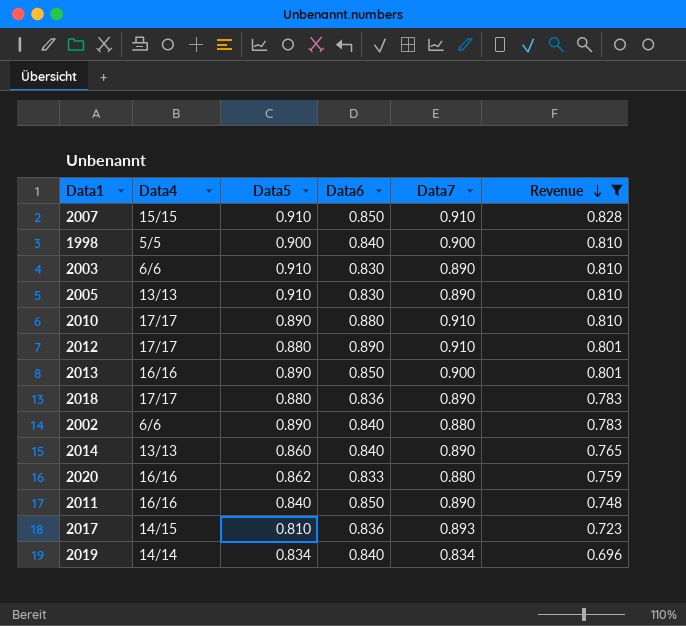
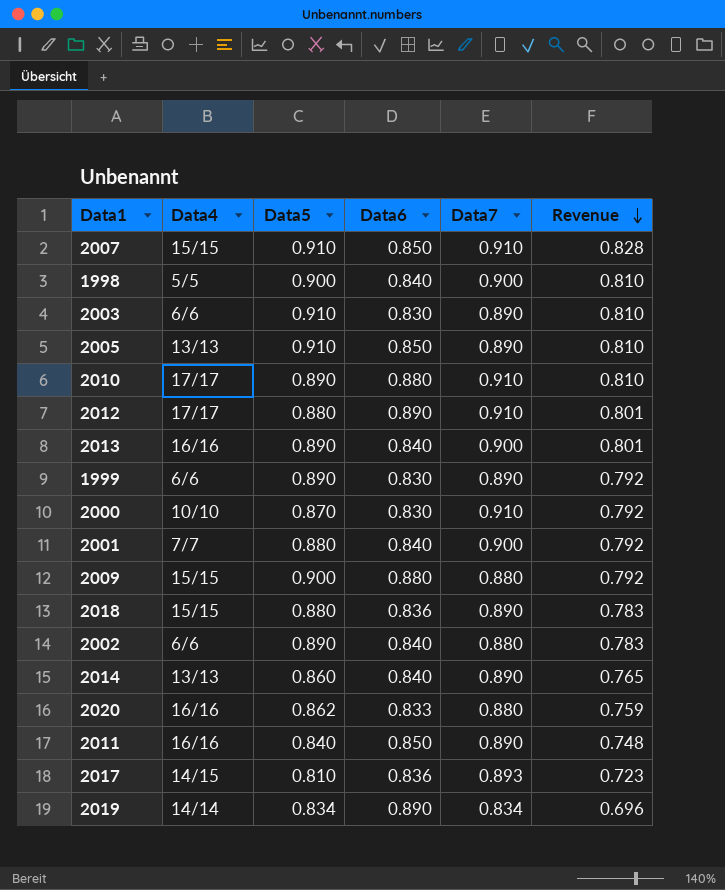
filter: Revenue != 0.792 -> none
2005 | Data6: 0.830 -> 0.850
2013 | Data6: 0.850 -> 0.840
2018 | Data4: 17/17 -> 15/15
2019 | Data6: 0.840 -> 0.890

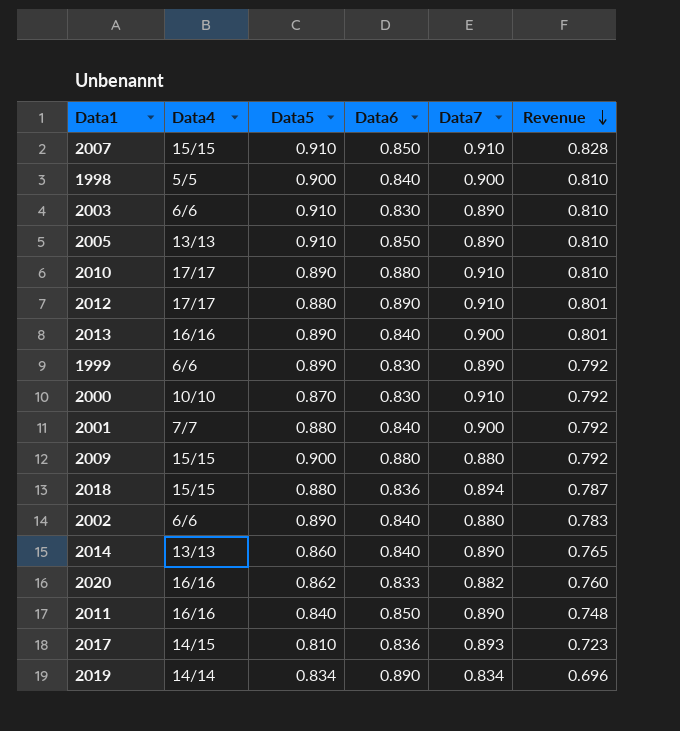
2018 | Data7: 0.890 -> 0.894
2018 | Revenue: 0.783 -> 0.787
2020 | Data7: 0.880 -> 0.882
2020 | Revenue: 0.759 -> 0.760

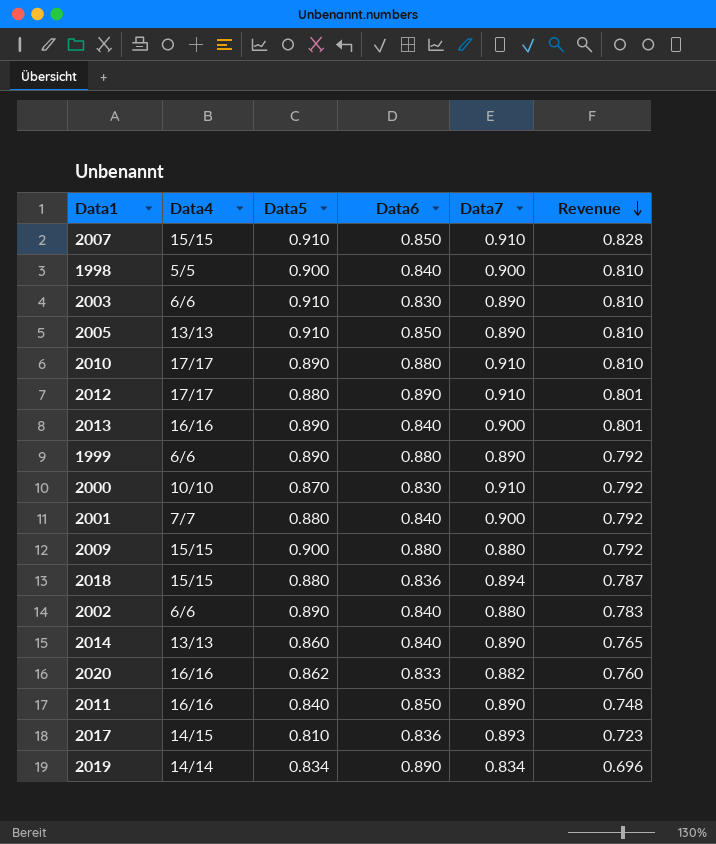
1999 | Data6: 0.830 -> 0.880

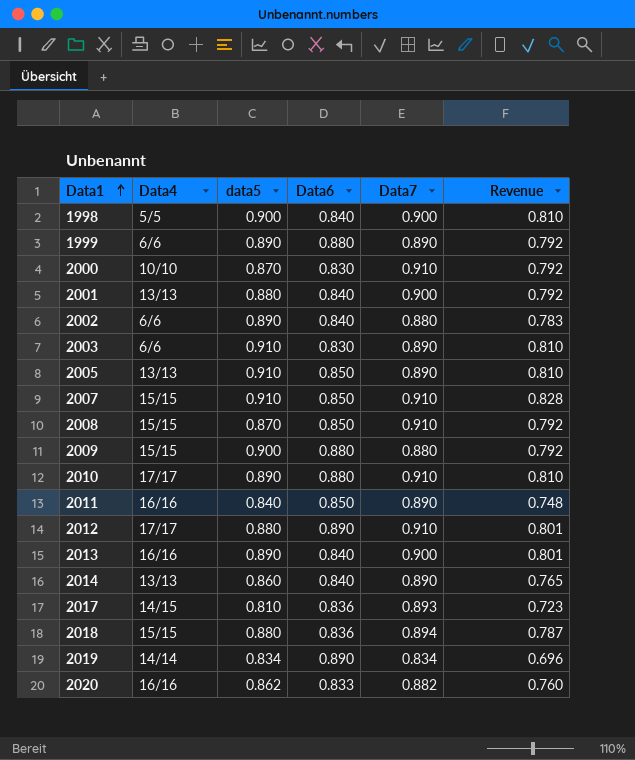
row order: Revenue descending -> Data1 ascending
column name: Data5 -> data5
2001 | Data4: 7/7 -> 13/13
row 2008: none -> 15/15 | 0.870 | 0.850 | 0.910 | 0.792

